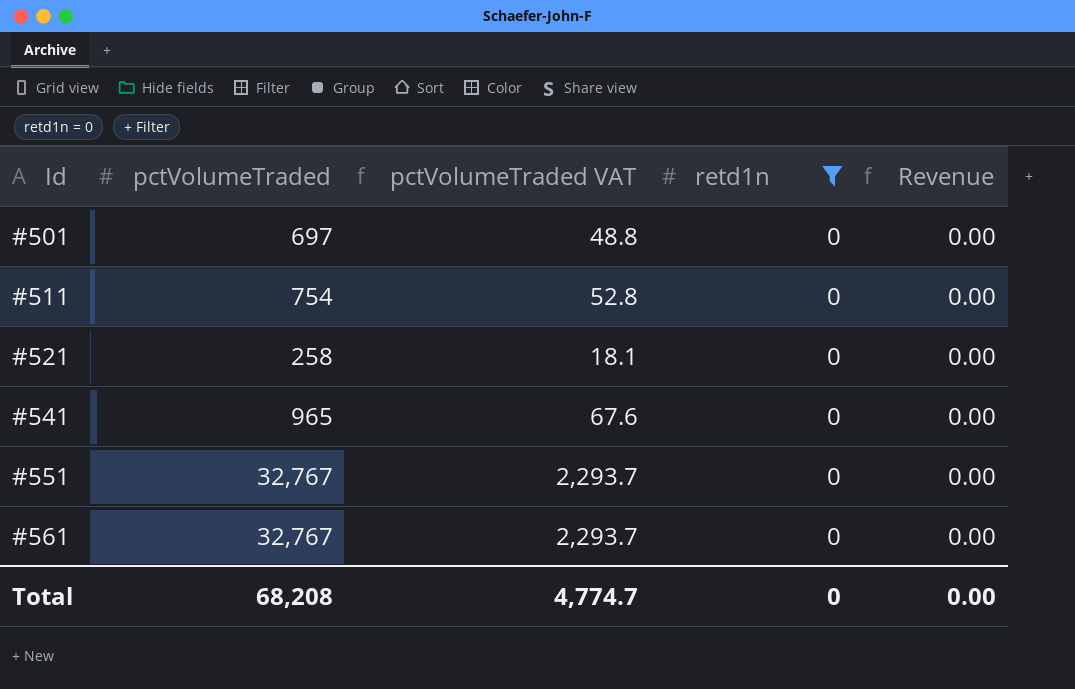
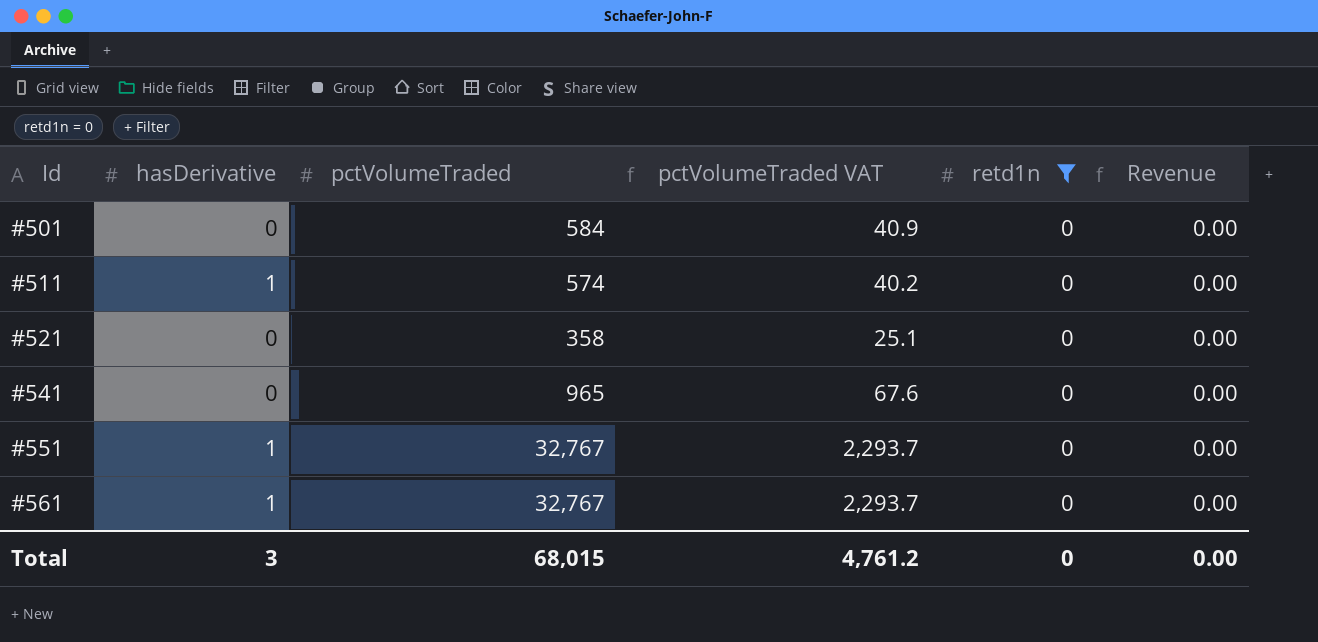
column hasDerivative | position: none -> 2
#501 | pctVolumeTraded: 697 -> 584
#501 | pctVolumeTraded VAT: 48.8 -> 40.9
#511 | pctVolumeTraded: 754 -> 574
#511 | pctVolumeTraded VAT: 52.8 -> 40.2
#521 | pctVolumeTraded: 258 -> 358
#521 | pctVolumeTraded VAT: 18.1 -> 25.1
Total | pctVolumeTraded: 68,208 -> 68,015
Total | pctVolumeTraded VAT: 4,774.7 -> 4,761.2

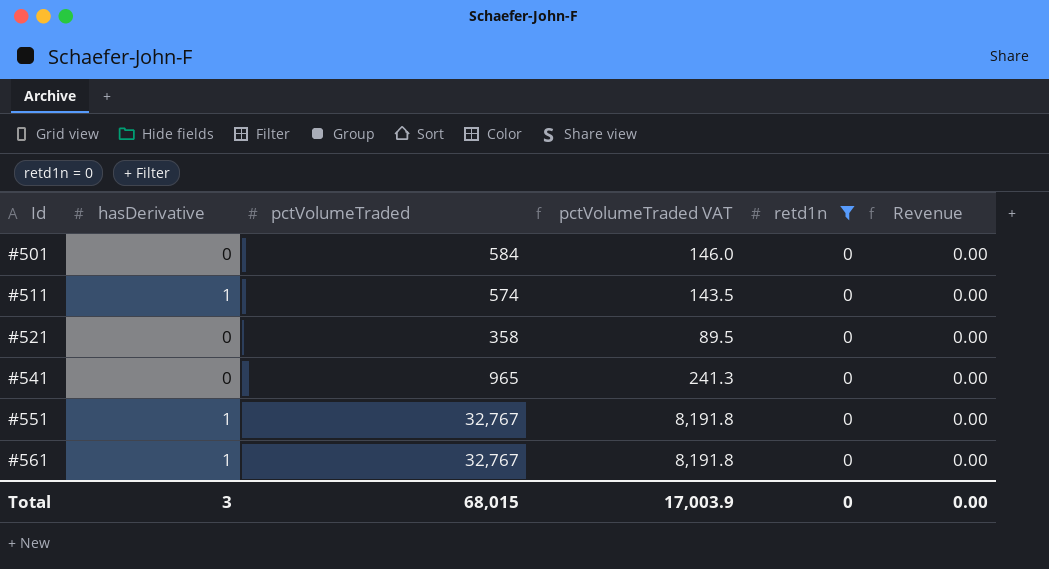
column pctVolumeTraded VAT | formula: [pctVolumeTraded] * 0.07 -> [pctVolumeTraded] * 0.25
Total | pctVolumeTraded VAT: 4,761.2 -> 17,003.9

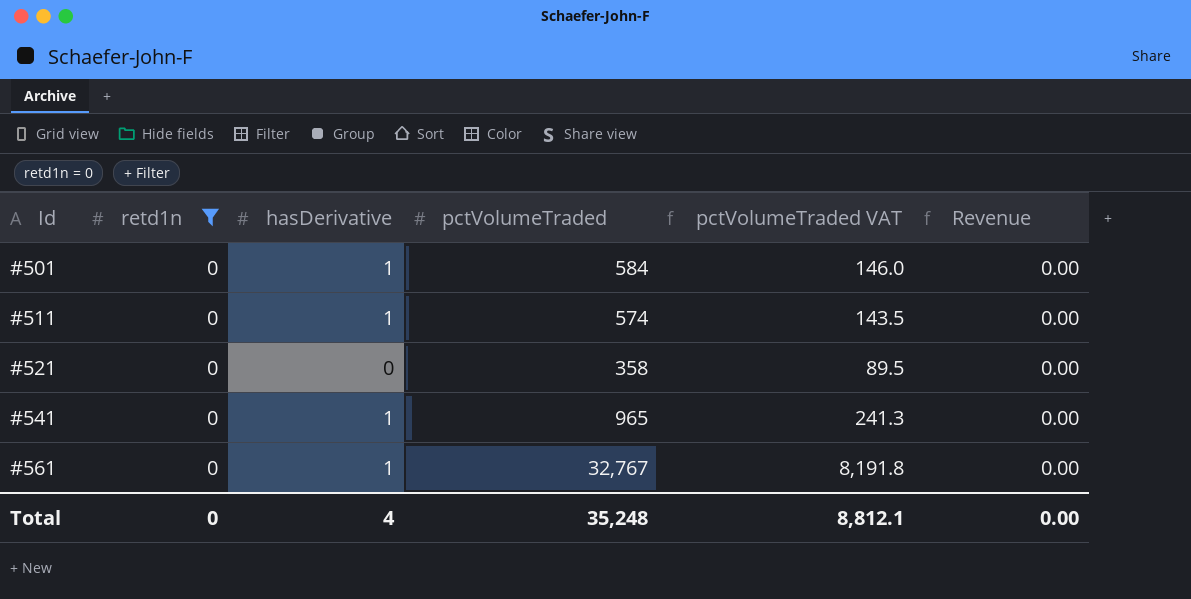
column retd1n | position: 5 -> 2
row #551: 1 | 32,767 | 8,191.8 | 0 | 0.00 -> none
#501 | hasDerivative: 0 -> 1
#541 | hasDerivative: 0 -> 1
Total | hasDerivative: 3 -> 4
Total | pctVolumeTraded: 68,015 -> 35,248
Total | pctVolumeTraded VAT: 17,003.9 -> 8,812.1

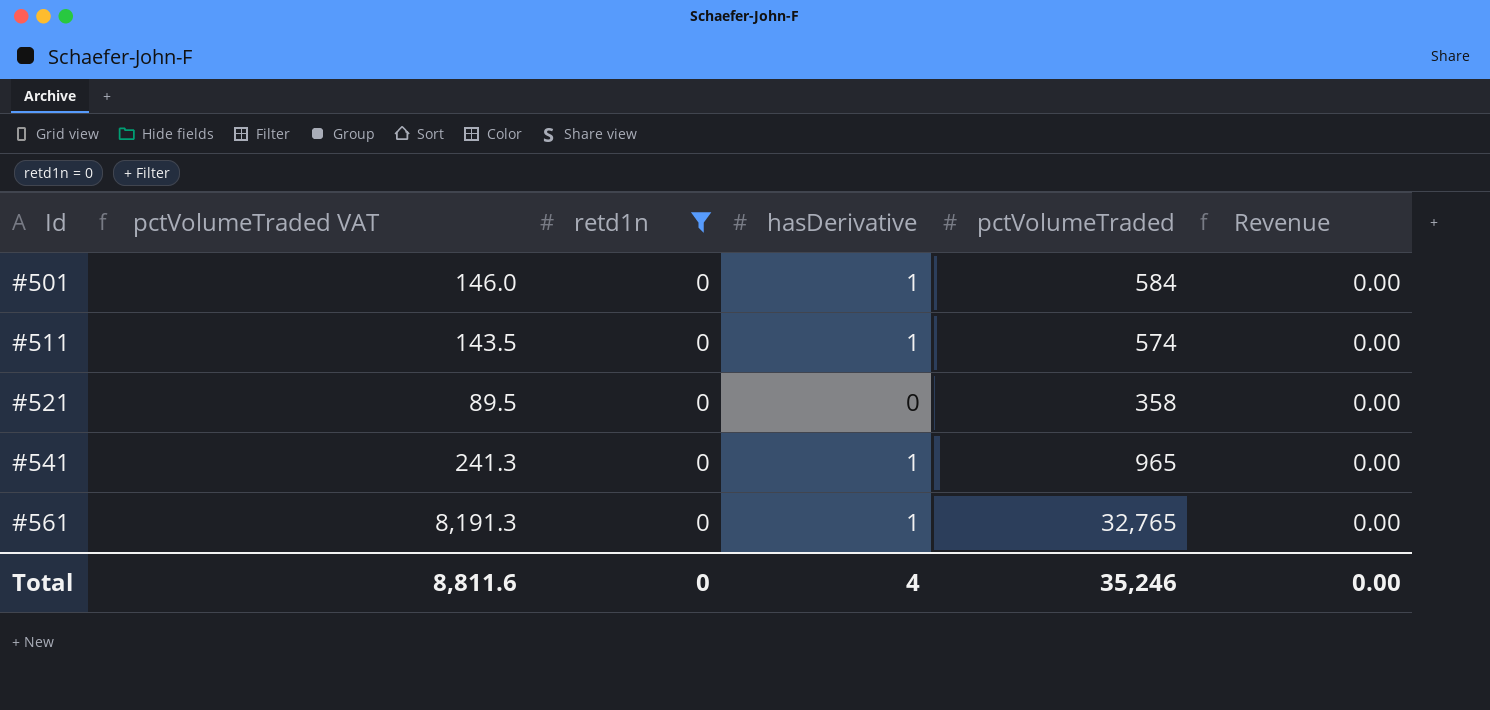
column pctVolumeTraded VAT | position: 5 -> 2
#561 | pctVolumeTraded VAT: 8,191.8 -> 8,191.3
#561 | pctVolumeTraded: 32,767 -> 32,765
Total | pctVolumeTraded VAT: 8,812.1 -> 8,811.6
Total | pctVolumeTraded: 35,248 -> 35,246

